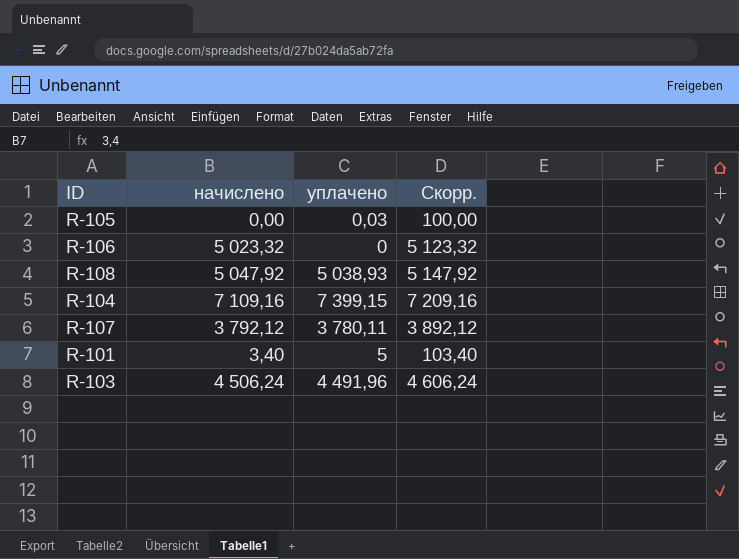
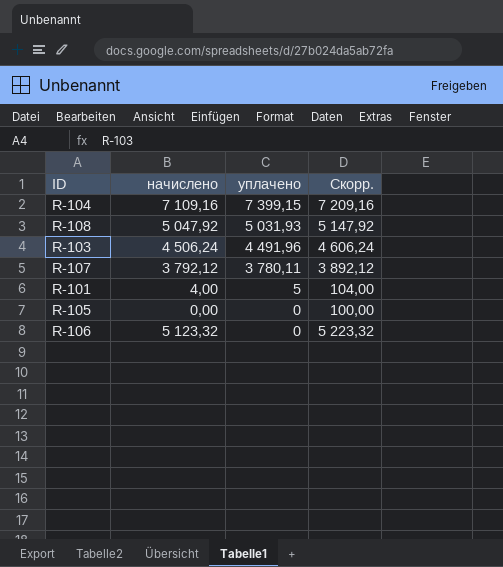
row order: none -> уплачено descending
R-108 | уплачено: 5 038,93 -> 5 031,93
R-101 | начислено: 3,40 -> 4,00
R-101 | Скорр.: 103,40 -> 104,00
R-105 | уплачено: 0,03 -> 0
R-106 | начислено: 5 023,32 -> 5 123,32
R-106 | Скорр.: 5 123,32 -> 5 223,32

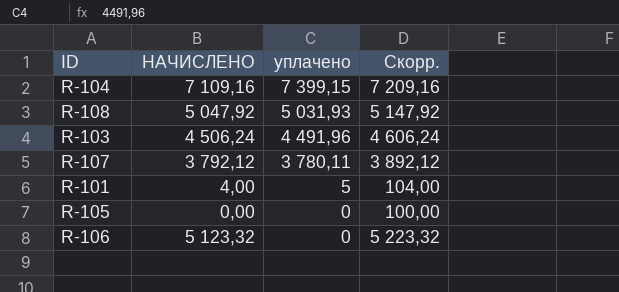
column name: начислено -> НАЧИСЛЕНО

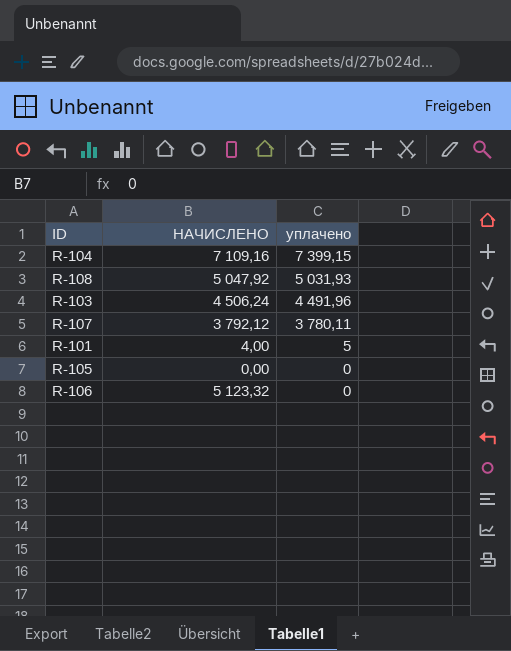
column Скорр. | formula: [НАЧИСЛЕНО] + 100 -> none

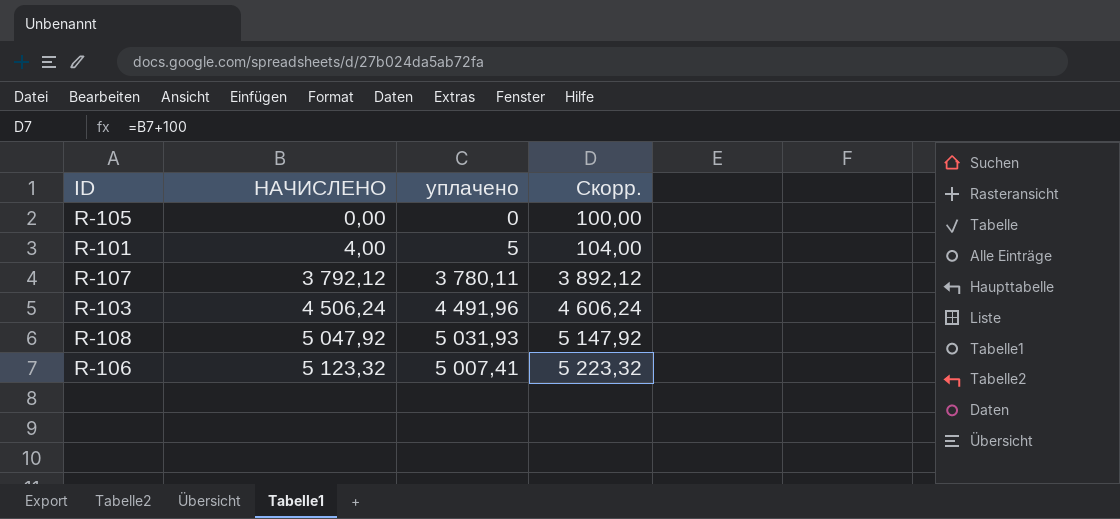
row order: уплачено descending -> НАЧИСЛЕНО ascending
column Скорр. | formula: none -> [НАЧИСЛЕНО] + 100
row R-104: 7 109,16 | 7 399,15 -> none
R-106 | уплачено: 0 -> 5 007,41

